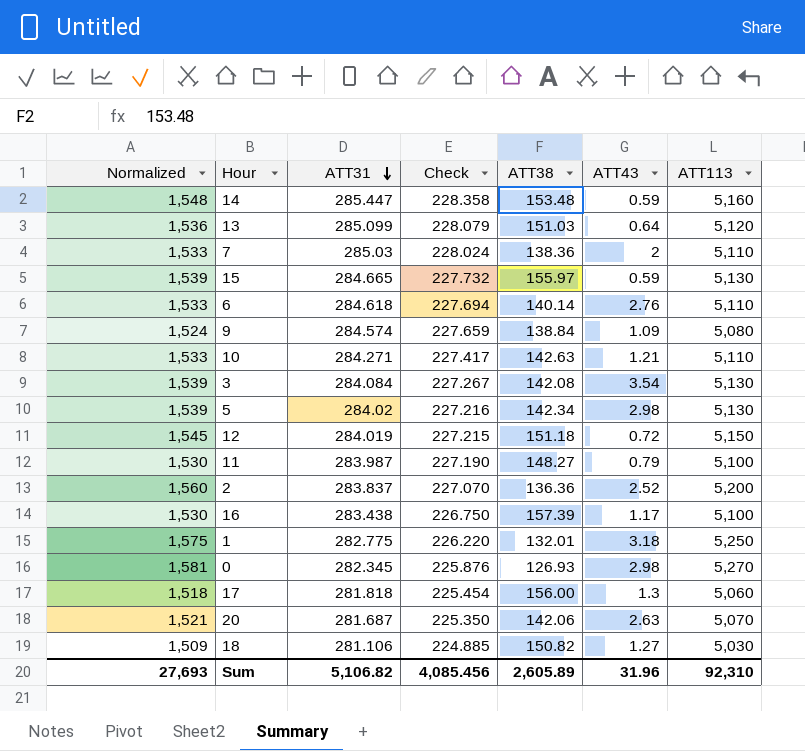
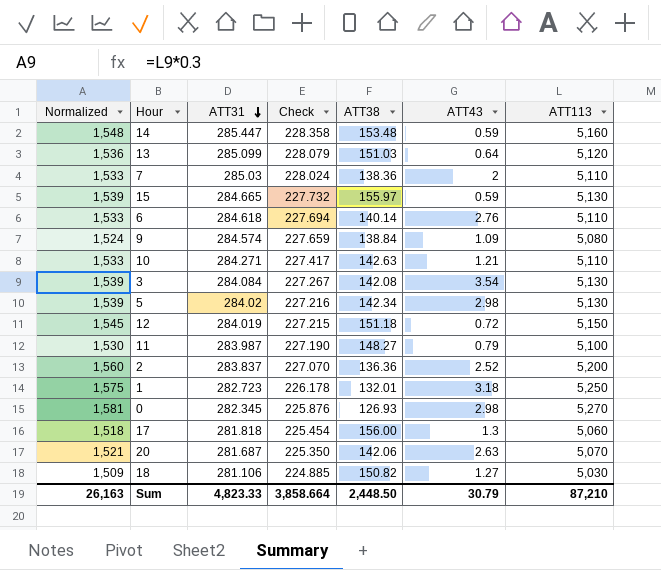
row 16: 1,530 | 283.438 | 226.750 | 157.39 | 1.17 | 5,100 -> none
1 | ATT31: 282.775 -> 282.723
1 | Check: 226.220 -> 226.178
Sum | Normalized: 27,693 -> 26,163
Sum | ATT31: 5,106.82 -> 4,823.33
Sum | Check: 4,085.456 -> 3,858.664
Sum | ATT38: 2,605.89 -> 2,448.50
Sum | ATT43: 31.96 -> 30.79
Sum | ATT113: 92,310 -> 87,210

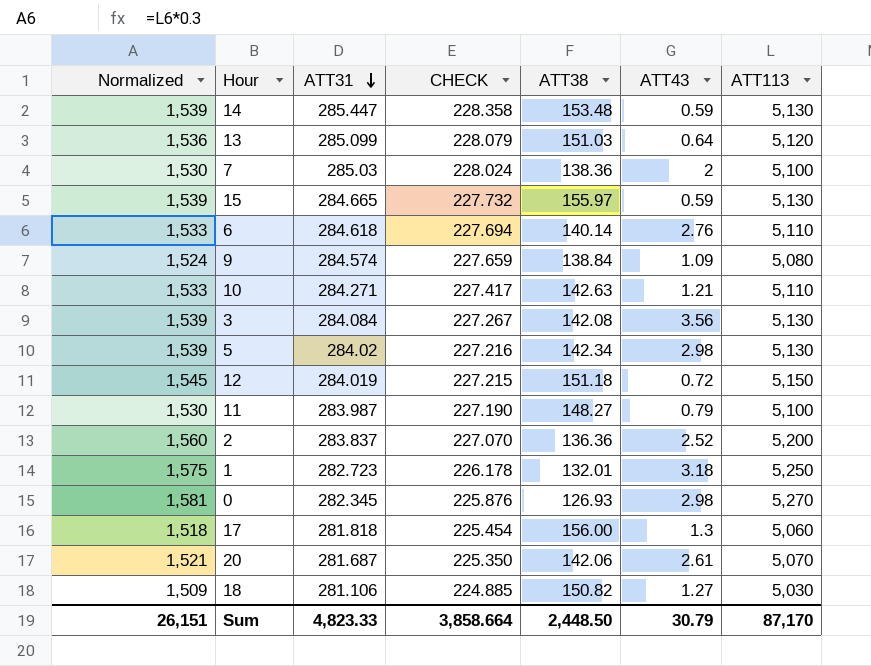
column name: Check -> CHECK
14 | Normalized: 1,548 -> 1,539
14 | ATT113: 5,160 -> 5,130
7 | Normalized: 1,533 -> 1,530
7 | ATT113: 5,110 -> 5,100
3 | ATT43: 3.54 -> 3.56
20 | ATT43: 2.63 -> 2.61
Sum | Normalized: 26,163 -> 26,151
Sum | ATT113: 87,210 -> 87,170

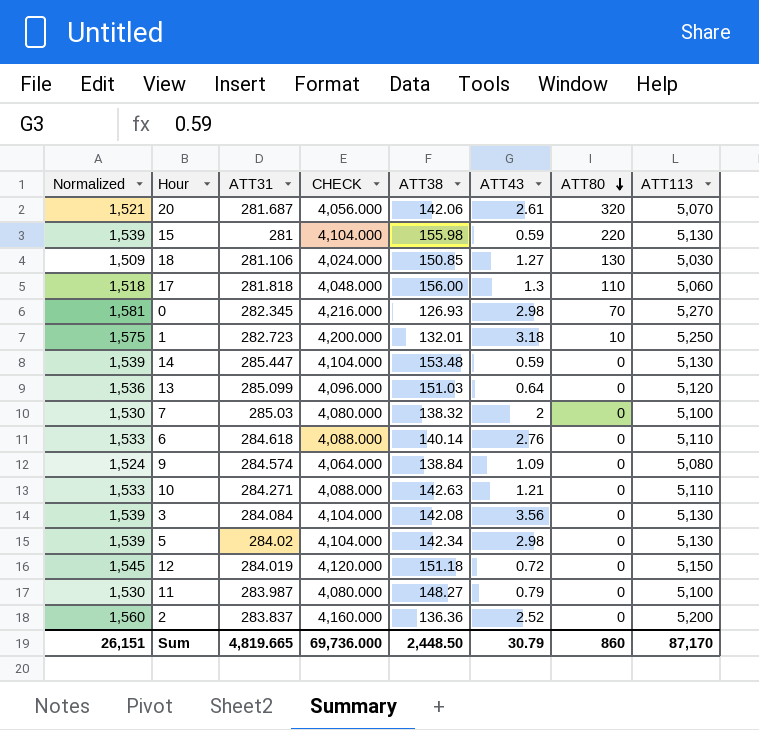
row order: ATT31 descending -> ATT80 descending
column CHECK | formula: [ATT31] * 0.8 -> [ATT113] * 0.8
column ATT80 | position: none -> 7
15 | ATT31: 284.665 -> 281
15 | ATT38: 155.97 -> 155.98
18 | ATT38: 150.82 -> 150.85
7 | ATT38: 138.36 -> 138.32
Sum | ATT31: 4,823.33 -> 4,819.665
Sum | CHECK: 3,858.664 -> 69,736.000

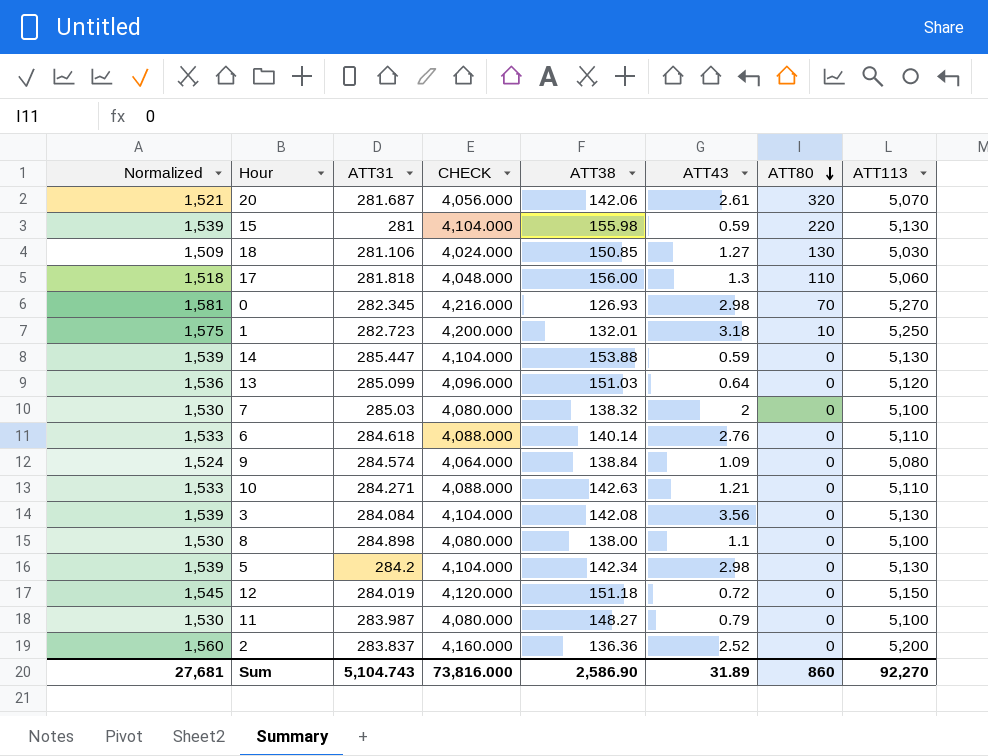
14 | ATT38: 153.48 -> 153.88
row 8: none -> 1,530 | 284.898 | 4,080.000 | 138.00 | 1.1 | 0 | 5,100
5 | ATT31: 284.02 -> 284.2
Sum | Normalized: 26,151 -> 27,681
Sum | ATT31: 4,819.665 -> 5,104.743
Sum | CHECK: 69,736.000 -> 73,816.000
Sum | ATT38: 2,448.50 -> 2,586.90
Sum | ATT43: 30.79 -> 31.89
Sum | ATT113: 87,170 -> 92,270

